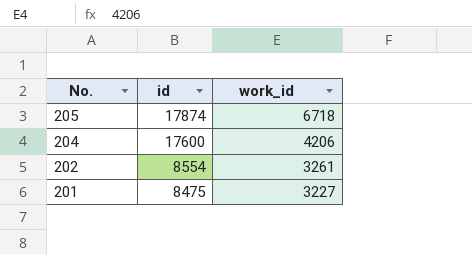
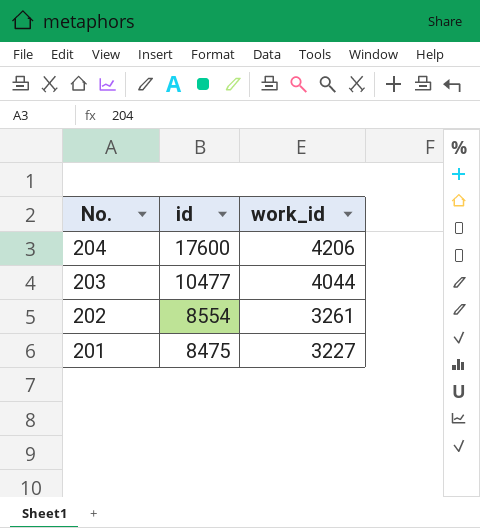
row 205: 17874 | 6718 -> none
row 203: none -> 10477 | 4044

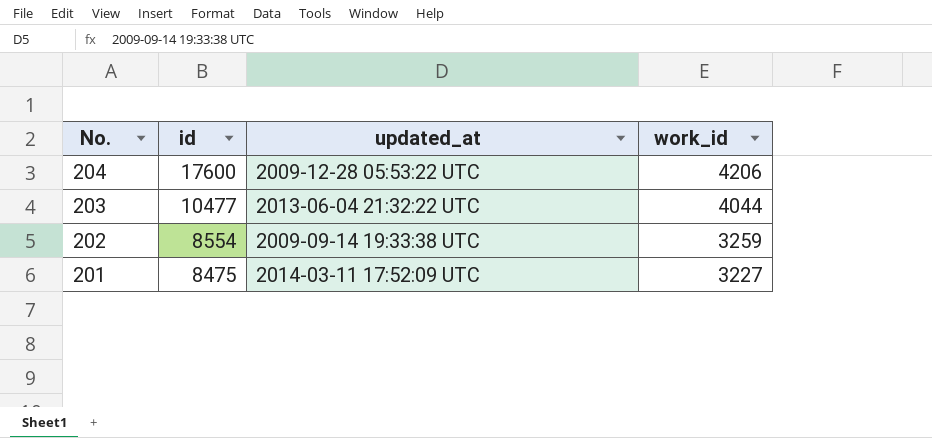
column updated_at | position: none -> 3
202 | work_id: 3261 -> 3259

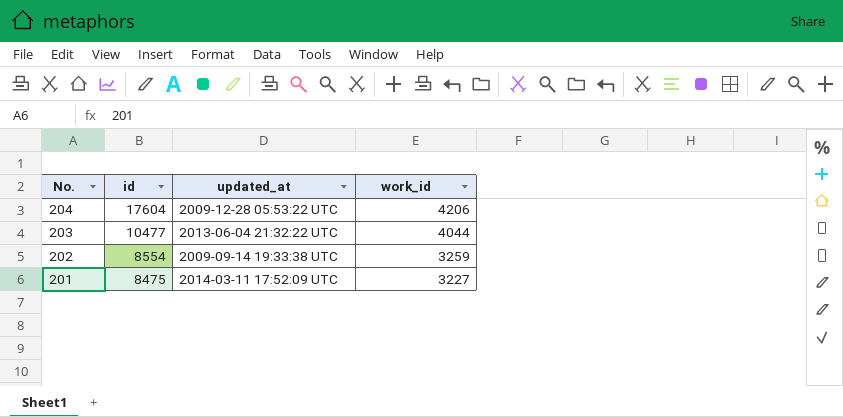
204 | id: 17600 -> 17604

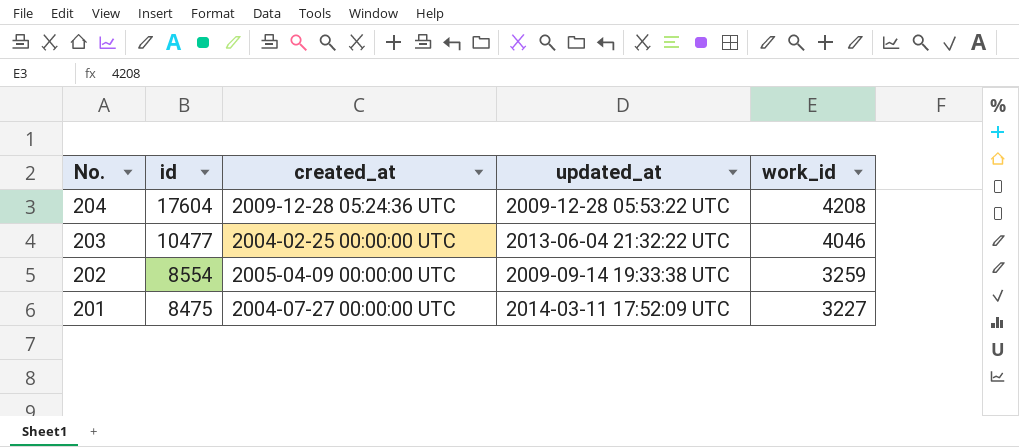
column created_at | position: none -> 3
204 | work_id: 4206 -> 4208
203 | work_id: 4044 -> 4046

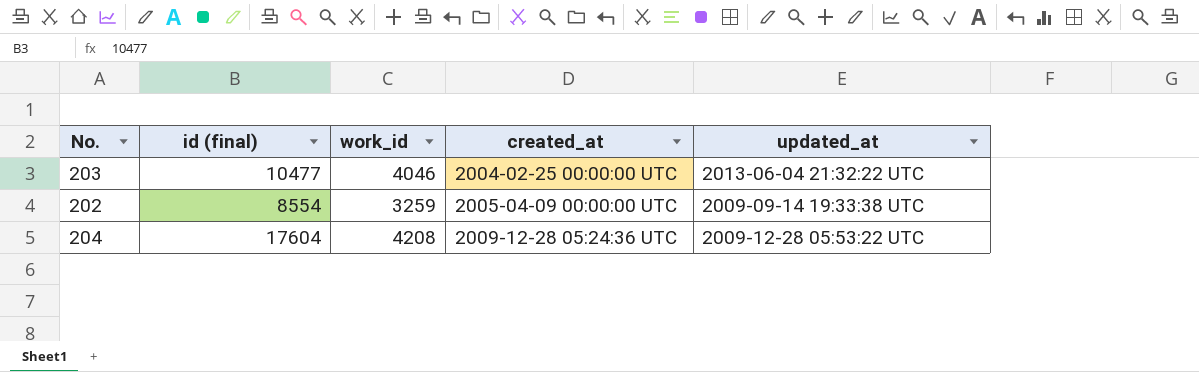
row order: No. descending -> created_at ascending
column name: id -> id (final)
column work_id | position: 5 -> 3
row 201: 8475 | 2004-07-27 00:00:00 UTC | 2014-03-11 17:52:09 UTC | 3227 -> none

